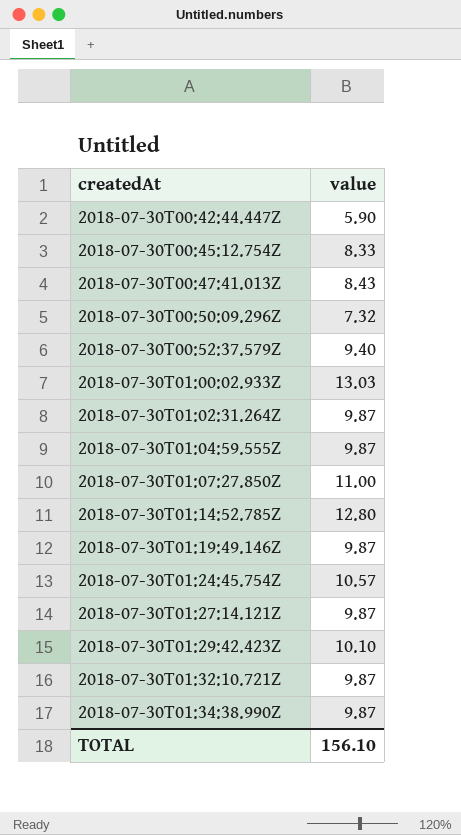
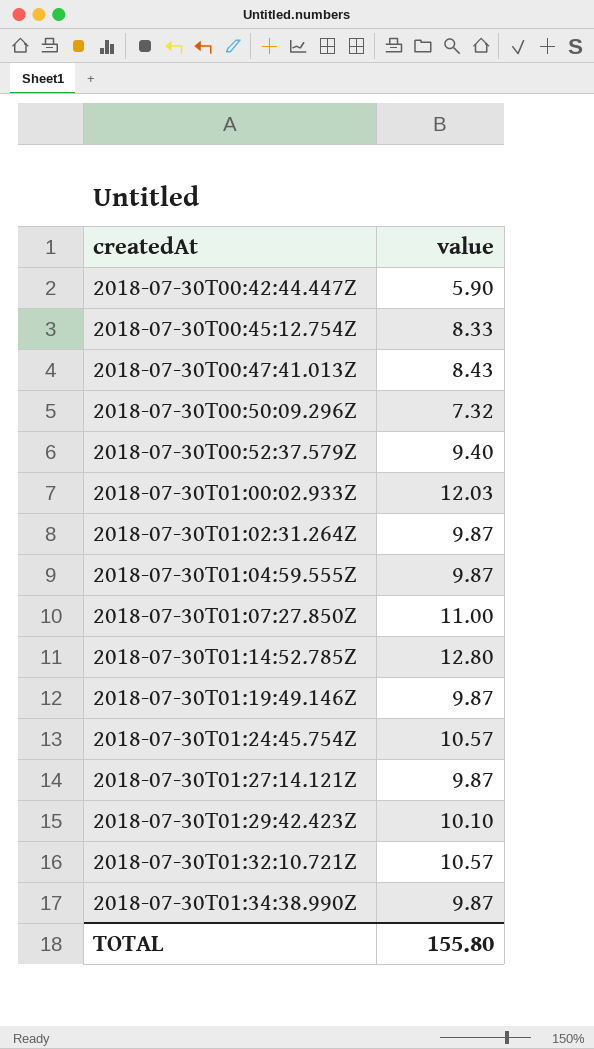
2018-07-30T01:00:02.933Z | value: 13.03 -> 12.03
2018-07-30T01:32:10.721Z | value: 9.87 -> 10.57
TOTAL | value: 156.10 -> 155.80

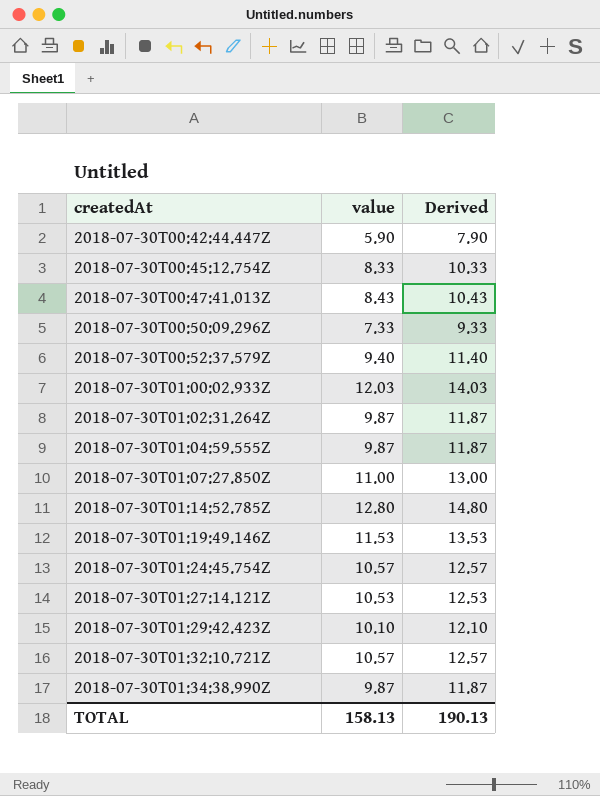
column Derived | formula: none -> [value] + 2
2018-07-30T00:50:09.296Z | value: 7.32 -> 7.33
2018-07-30T01:19:49.146Z | value: 9.87 -> 11.53
2018-07-30T01:27:14.121Z | value: 9.87 -> 10.53
TOTAL | value: 155.80 -> 158.13

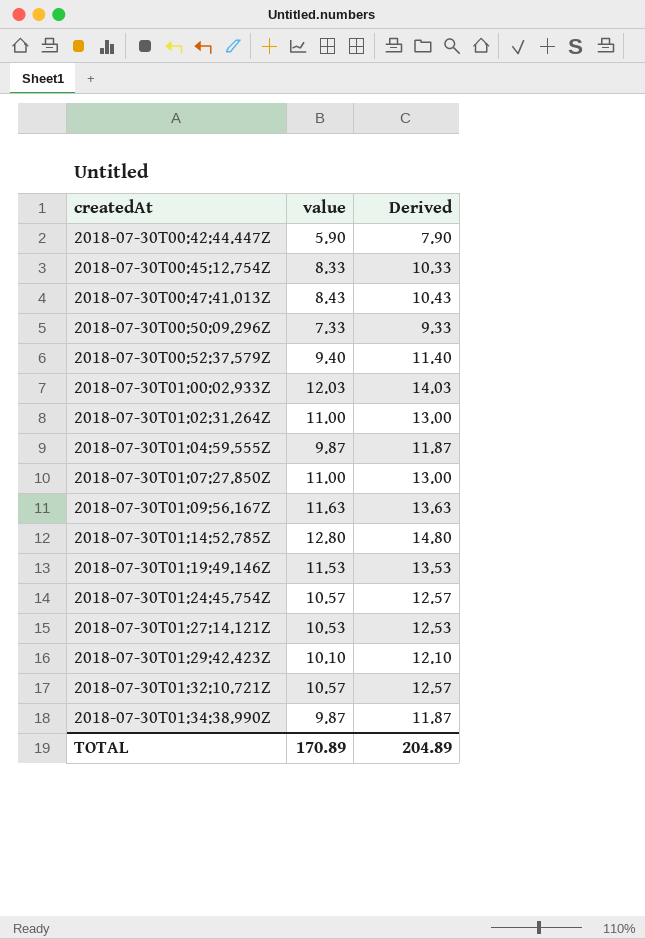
2018-07-30T01:02:31.264Z | value: 9.87 -> 11.00
2018-07-30T01:02:31.264Z | Derived: 11.87 -> 13.00
row 2018-07-30T01:09:56.167Z: none -> 11.63 | 13.63
TOTAL | value: 158.13 -> 170.89
TOTAL | Derived: 190.13 -> 204.89

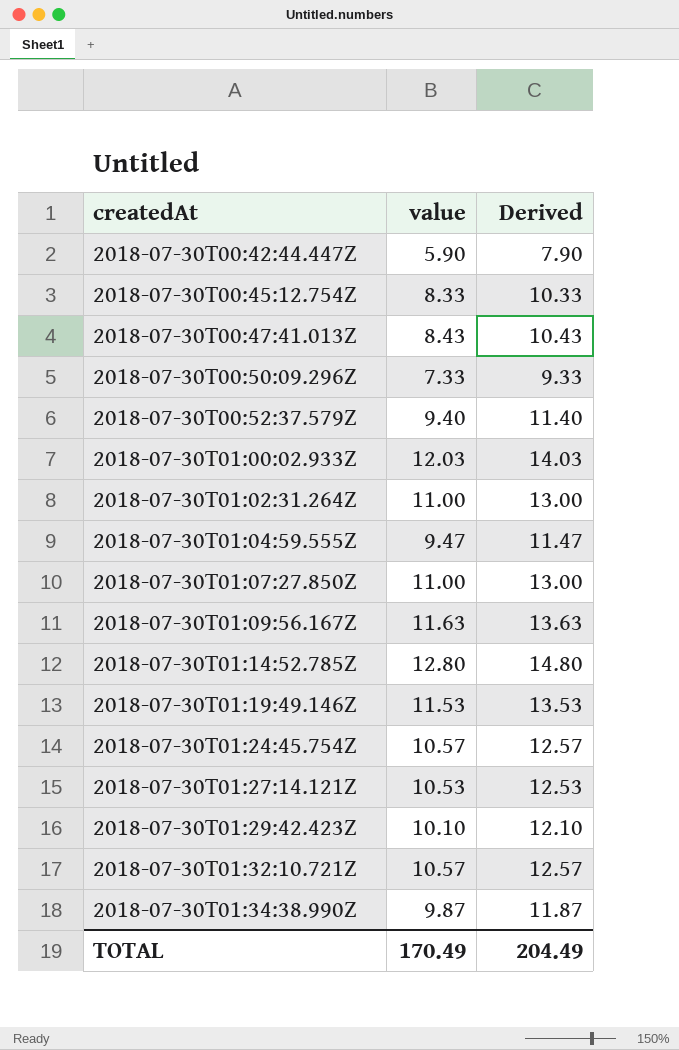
2018-07-30T01:04:59.555Z | value: 9.87 -> 9.47
2018-07-30T01:04:59.555Z | Derived: 11.87 -> 11.47
TOTAL | value: 170.89 -> 170.49
TOTAL | Derived: 204.89 -> 204.49

